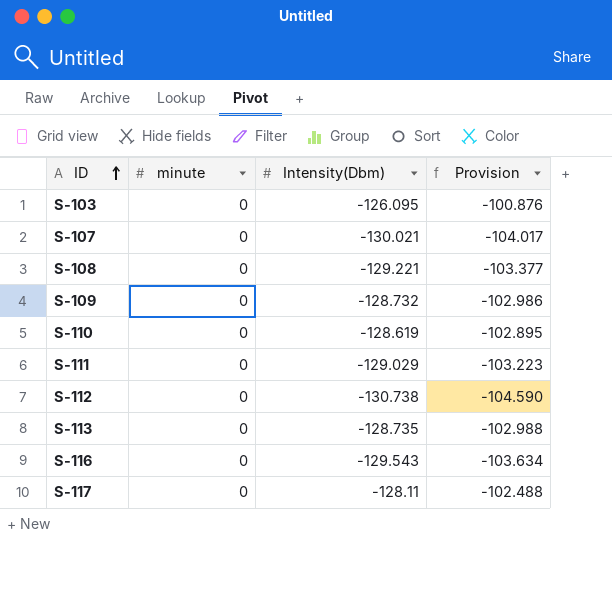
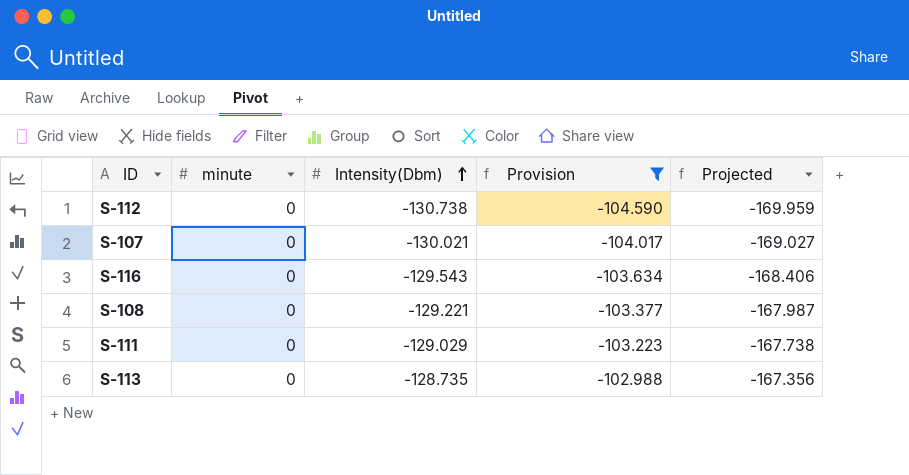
filter: none -> Provision <= -102.988
row order: ID ascending -> Intensity(Dbm) ascending
column Projected | formula: none -> [Intensity(Dbm)] * 1.3

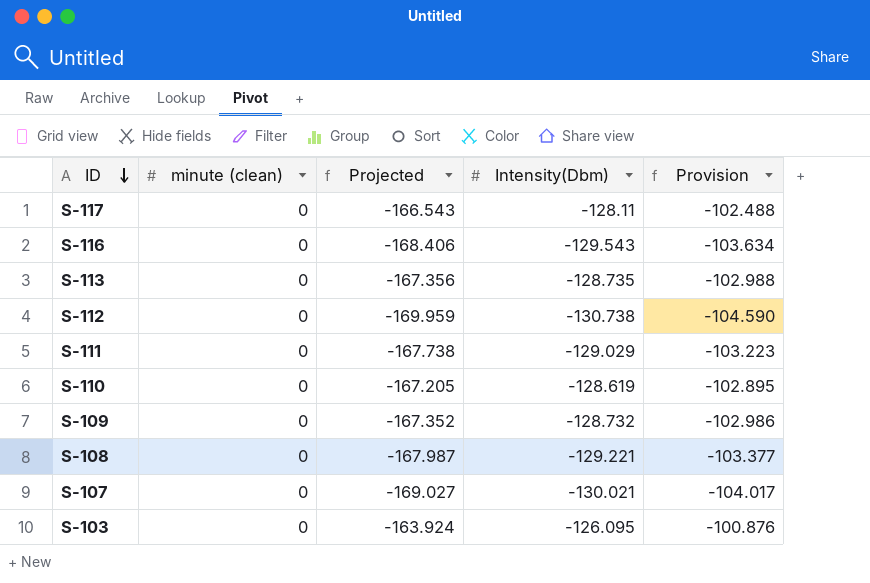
filter: Provision <= -102.988 -> none
row order: Intensity(Dbm) ascending -> ID descending
column name: minute -> minute (clean)
column Projected | position: 5 -> 3

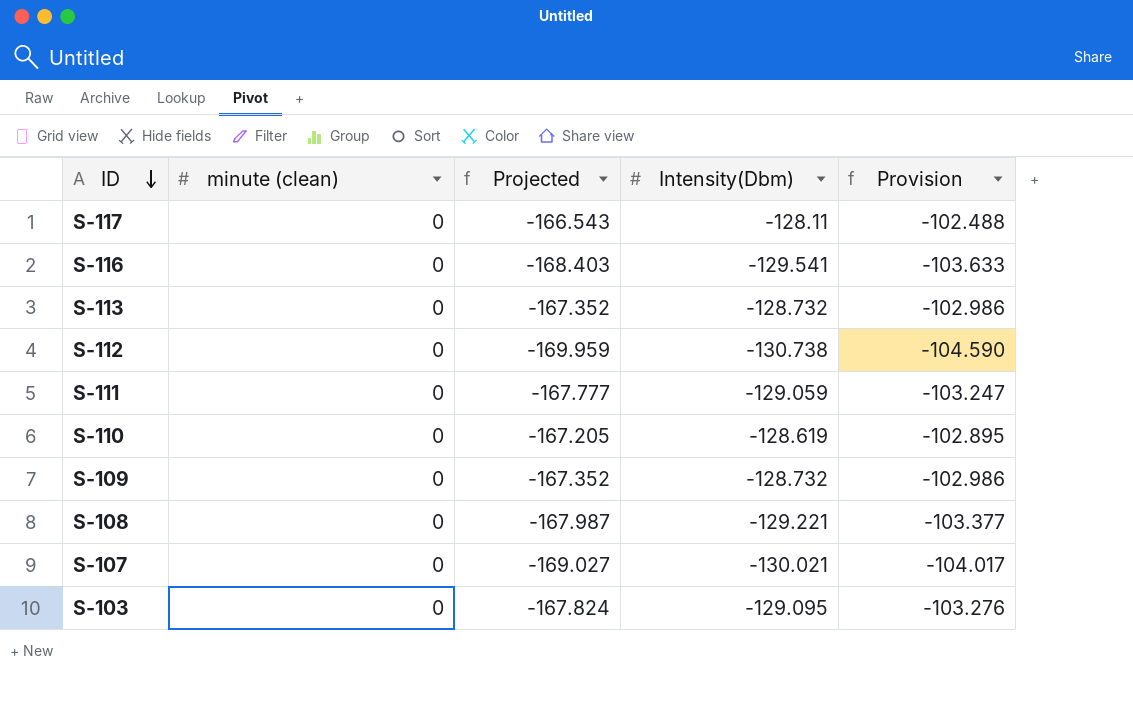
S-116 | Projected: -168.406 -> -168.403
S-116 | Intensity(Dbm): -129.543 -> -129.541
S-116 | Provision: -103.634 -> -103.633
S-113 | Projected: -167.356 -> -167.352
S-113 | Intensity(Dbm): -128.735 -> -128.732
S-113 | Provision: -102.988 -> -102.986
S-111 | Projected: -167.738 -> -167.777
S-111 | Intensity(Dbm): -129.029 -> -129.059
S-111 | Provision: -103.223 -> -103.247
S-103 | Projected: -163.924 -> -167.824
S-103 | Intensity(Dbm): -126.095 -> -129.095
S-103 | Provision: -100.876 -> -103.276

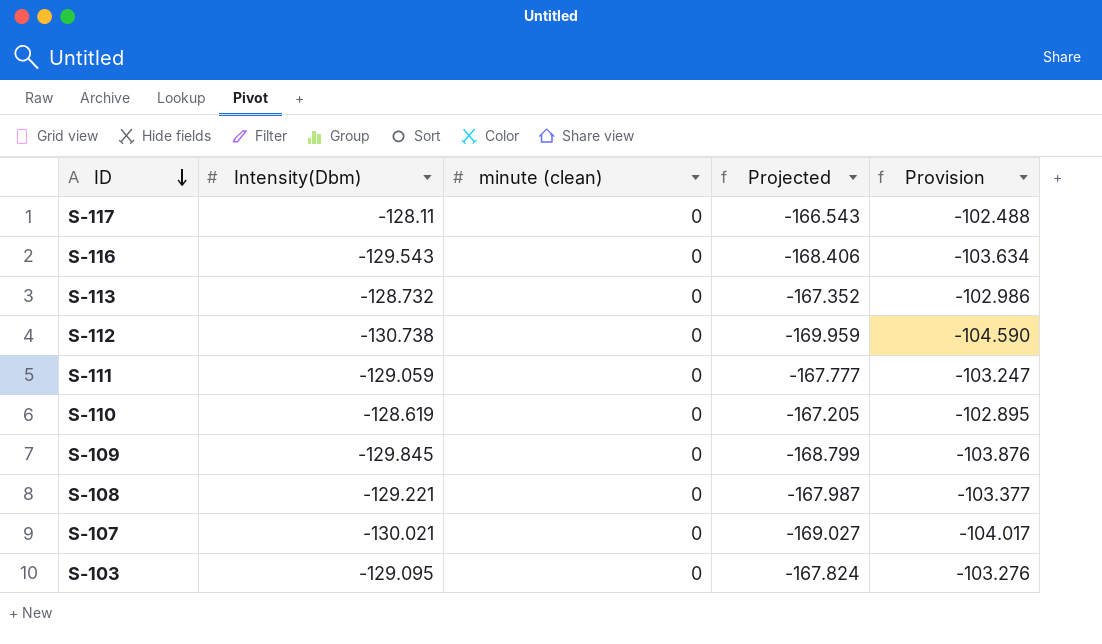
column Intensity(Dbm) | position: 4 -> 2
S-116 | Intensity(Dbm): -129.541 -> -129.543
S-116 | Projected: -168.403 -> -168.406
S-116 | Provision: -103.633 -> -103.634
S-109 | Intensity(Dbm): -128.732 -> -129.845
S-109 | Projected: -167.352 -> -168.799
S-109 | Provision: -102.986 -> -103.876

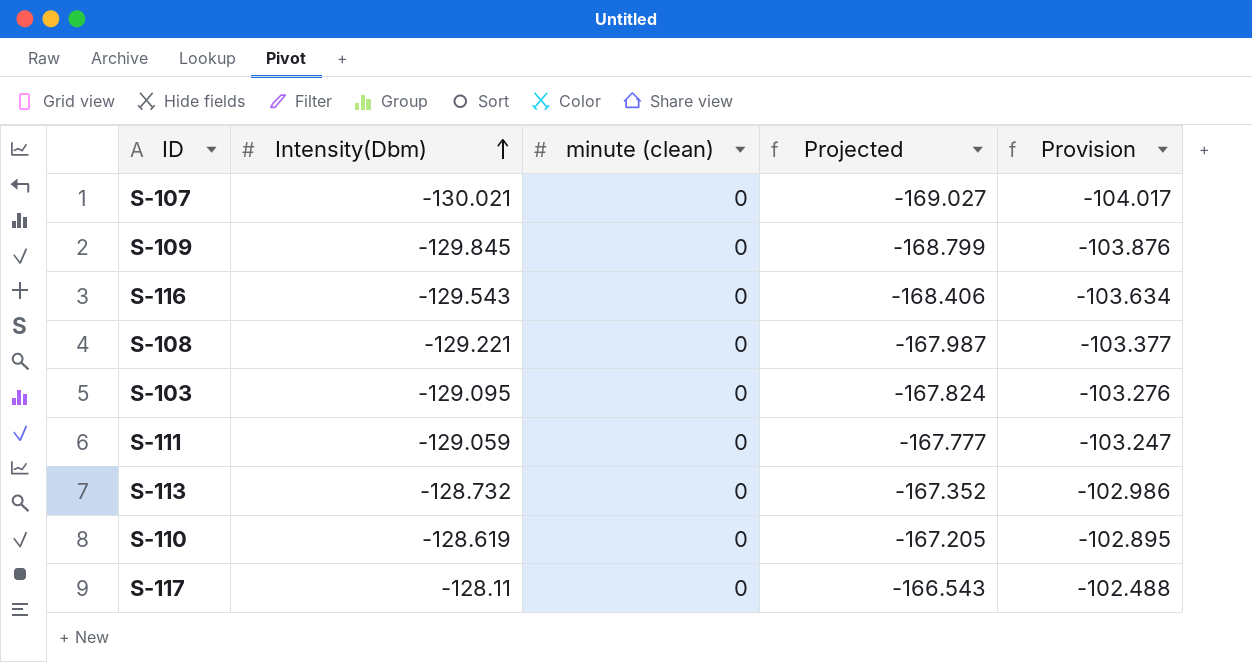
row order: ID descending -> Intensity(Dbm) ascending
row S-112: -130.738 | 0 | -169.959 | -104.590 -> none

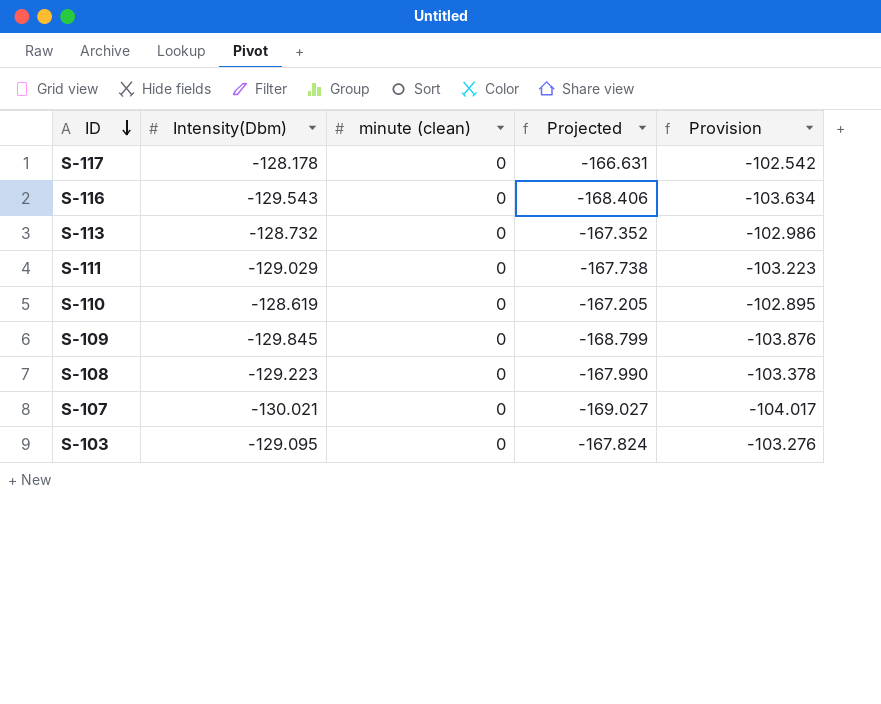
row order: Intensity(Dbm) ascending -> ID descending
S-117 | Intensity(Dbm): -128.11 -> -128.178
S-117 | Projected: -166.543 -> -166.631
S-117 | Provision: -102.488 -> -102.542
S-111 | Intensity(Dbm): -129.059 -> -129.029
S-111 | Projected: -167.777 -> -167.738
S-111 | Provision: -103.247 -> -103.223
S-108 | Intensity(Dbm): -129.221 -> -129.223
S-108 | Projected: -167.987 -> -167.990
S-108 | Provision: -103.377 -> -103.378

